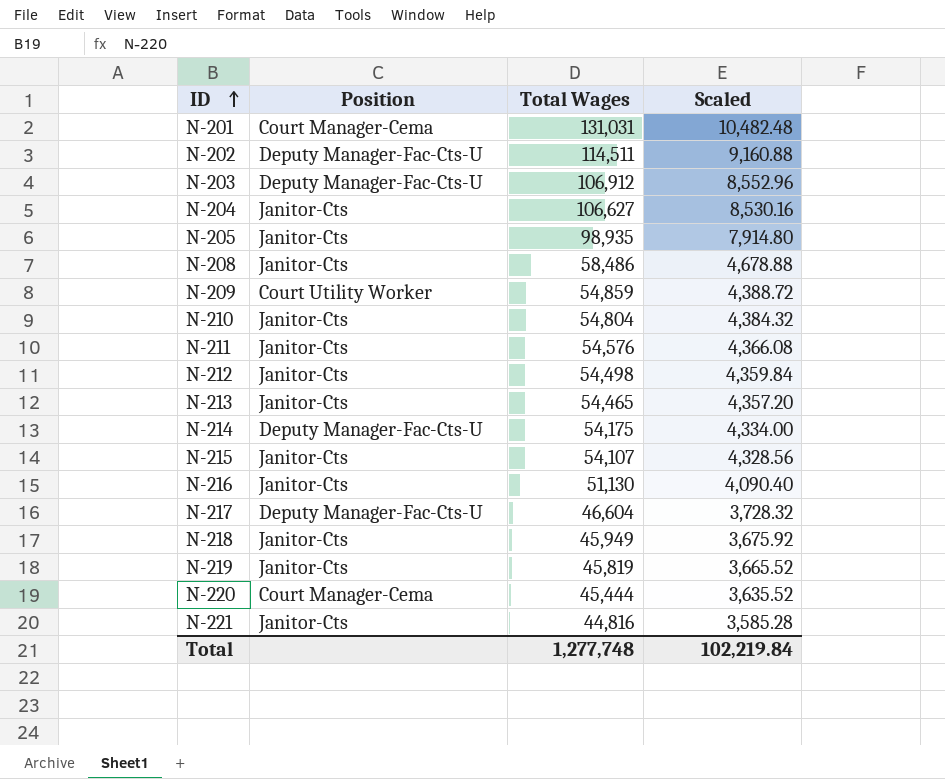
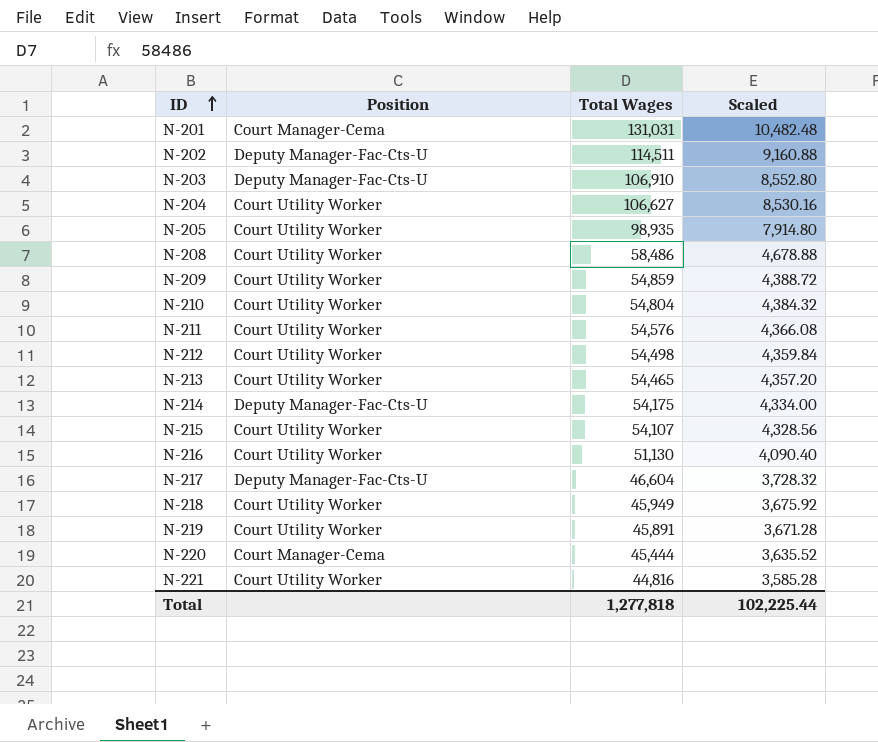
N-203 | Total Wages: 106,912 -> 106,910
N-203 | Scaled: 8,552.96 -> 8,552.80
N-204 | Position: Janitor-Cts -> Court Utility Worker
N-205 | Position: Janitor-Cts -> Court Utility Worker
N-208 | Position: Janitor-Cts -> Court Utility Worker
N-210 | Position: Janitor-Cts -> Court Utility Worker
N-211 | Position: Janitor-Cts -> Court Utility Worker
N-212 | Position: Janitor-Cts -> Court Utility Worker
N-213 | Position: Janitor-Cts -> Court Utility Worker
N-215 | Position: Janitor-Cts -> Court Utility Worker
N-216 | Position: Janitor-Cts -> Court Utility Worker
N-218 | Position: Janitor-Cts -> Court Utility Worker
N-219 | Position: Janitor-Cts -> Court Utility Worker
N-219 | Total Wages: 45,819 -> 45,891
N-219 | Scaled: 3,665.52 -> 3,671.28
N-221 | Position: Janitor-Cts -> Court Utility Worker
Total | Total Wages: 1,277,748 -> 1,277,818
Total | Scaled: 102,219.84 -> 102,225.44

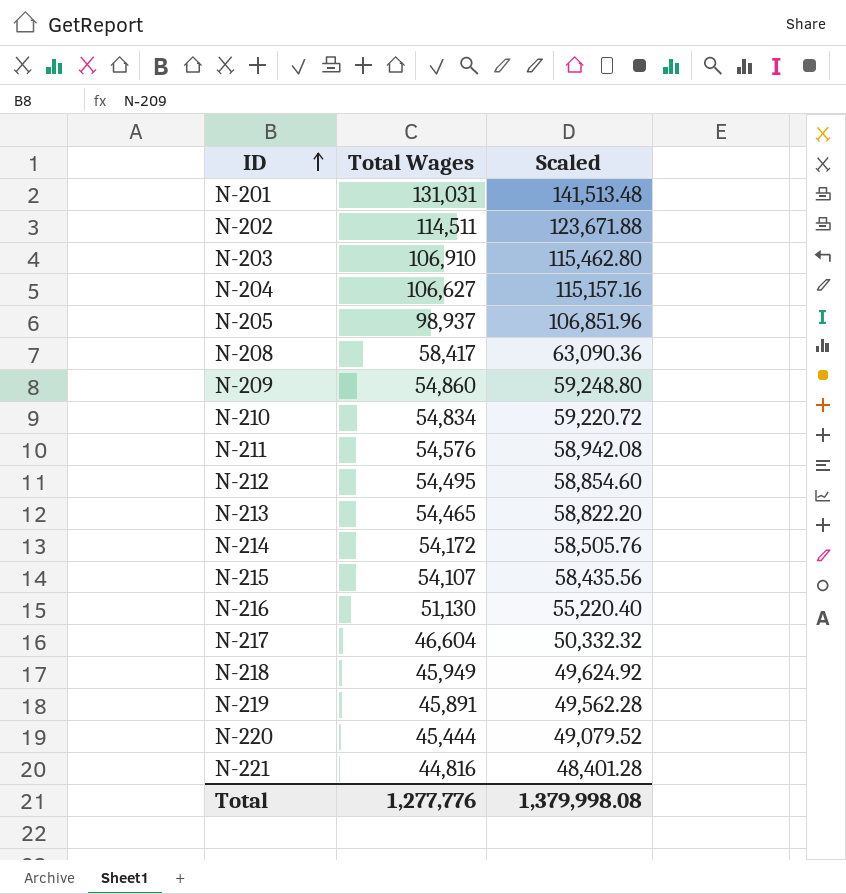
column Position | position: 2 -> none
column Scaled | formula: [Total Wages] * 0.08 -> [Total Wages] * 1.08
N-205 | Total Wages: 98,935 -> 98,937
N-208 | Total Wages: 58,486 -> 58,417
N-209 | Total Wages: 54,859 -> 54,860
N-210 | Total Wages: 54,804 -> 54,834
N-212 | Total Wages: 54,498 -> 54,495
N-214 | Total Wages: 54,175 -> 54,172
Total | Total Wages: 1,277,818 -> 1,277,776
Total | Scaled: 102,225.44 -> 1,379,998.08

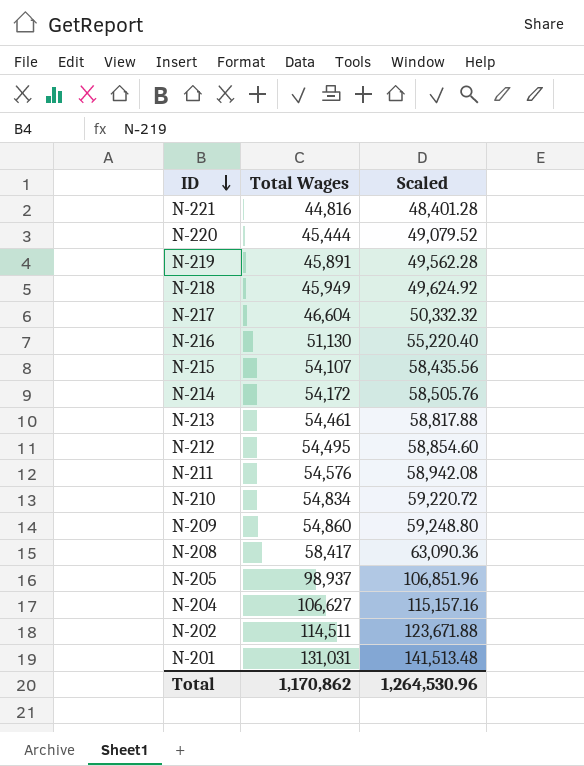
row order: ID ascending -> ID descending
row N-203: 106,910 | 115,462.80 -> none
N-213 | Total Wages: 54,465 -> 54,461
N-213 | Scaled: 58,822.20 -> 58,817.88
Total | Total Wages: 1,277,776 -> 1,170,862
Total | Scaled: 1,379,998.08 -> 1,264,530.96

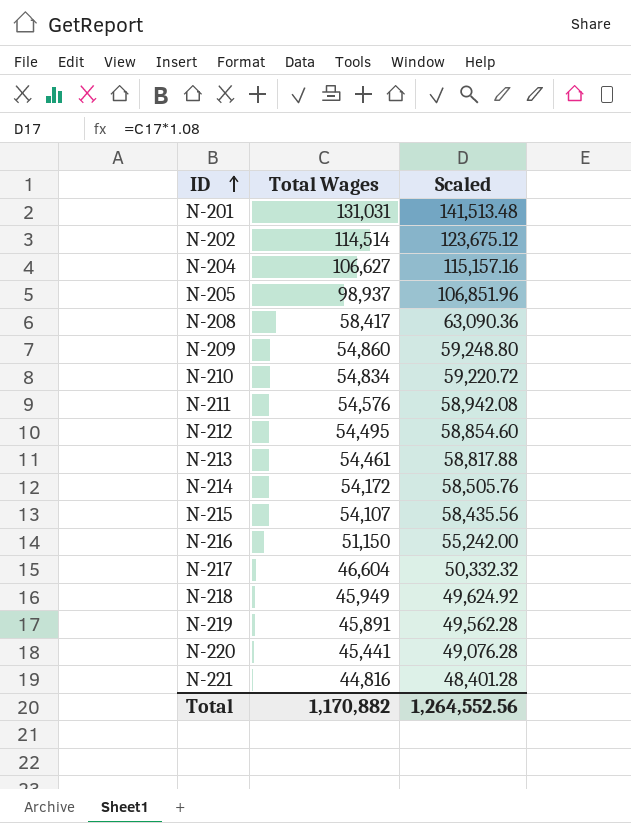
row order: ID descending -> ID ascending
N-202 | Total Wages: 114,511 -> 114,514
N-202 | Scaled: 123,671.88 -> 123,675.12
N-216 | Total Wages: 51,130 -> 51,150
N-216 | Scaled: 55,220.40 -> 55,242.00
N-220 | Total Wages: 45,444 -> 45,441
N-220 | Scaled: 49,079.52 -> 49,076.28
Total | Total Wages: 1,170,862 -> 1,170,882
Total | Scaled: 1,264,530.96 -> 1,264,552.56

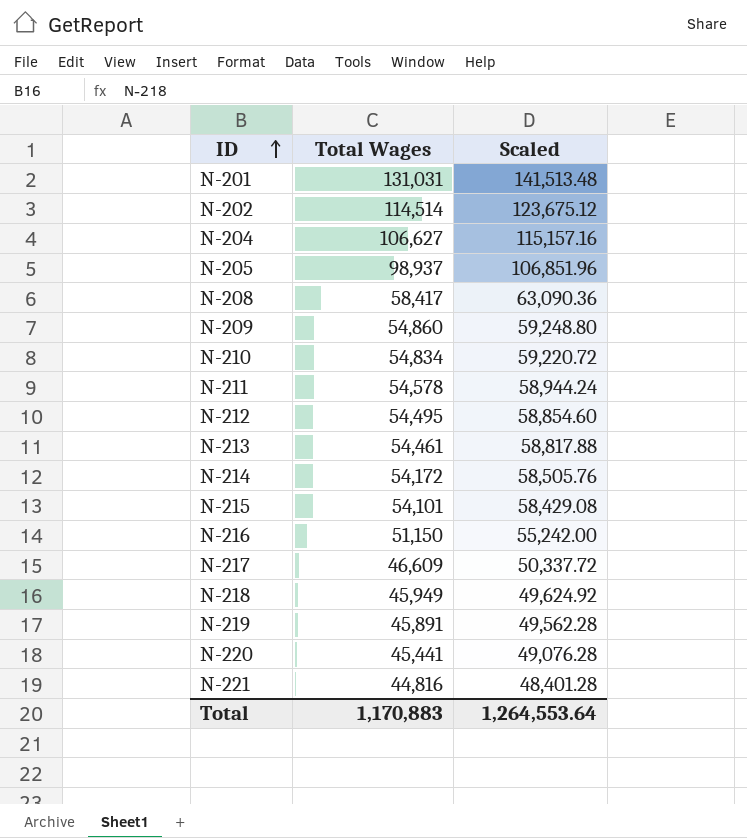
N-211 | Total Wages: 54,576 -> 54,578
N-211 | Scaled: 58,942.08 -> 58,944.24
N-215 | Total Wages: 54,107 -> 54,101
N-215 | Scaled: 58,435.56 -> 58,429.08
N-217 | Total Wages: 46,604 -> 46,609
N-217 | Scaled: 50,332.32 -> 50,337.72
Total | Total Wages: 1,170,882 -> 1,170,883
Total | Scaled: 1,264,552.56 -> 1,264,553.64

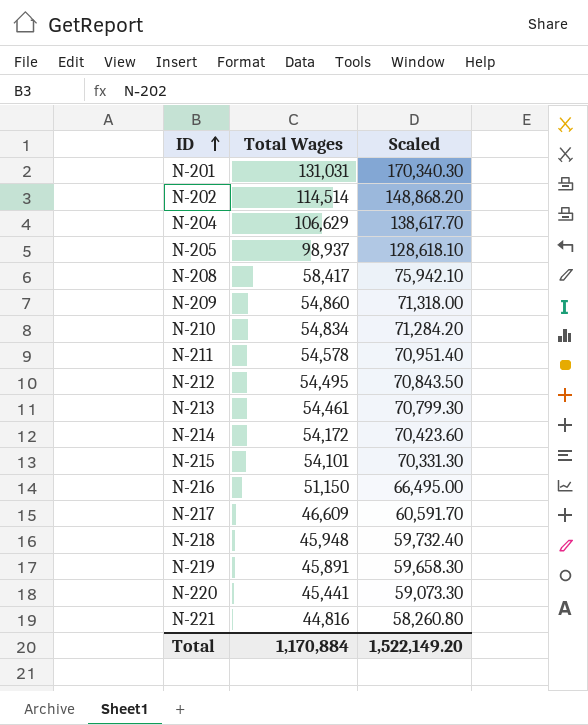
column Scaled | formula: [Total Wages] * 1.08 -> [Total Wages] * 1.3
N-204 | Total Wages: 106,627 -> 106,629
N-218 | Total Wages: 45,949 -> 45,948
Total | Total Wages: 1,170,883 -> 1,170,884
Total | Scaled: 1,264,553.64 -> 1,522,149.20

